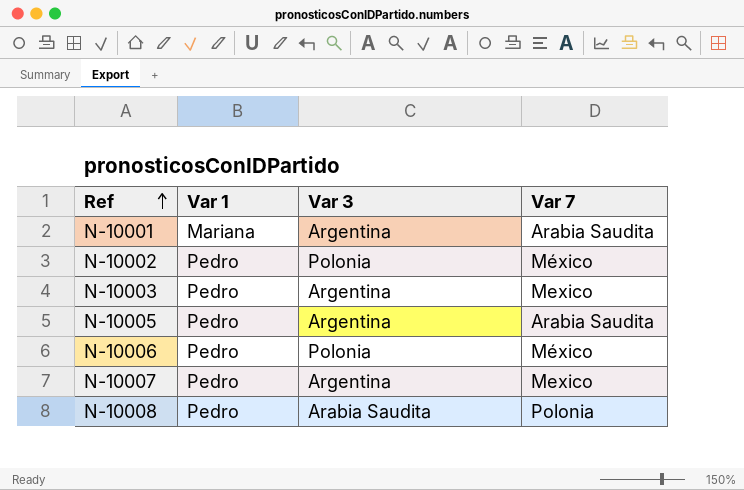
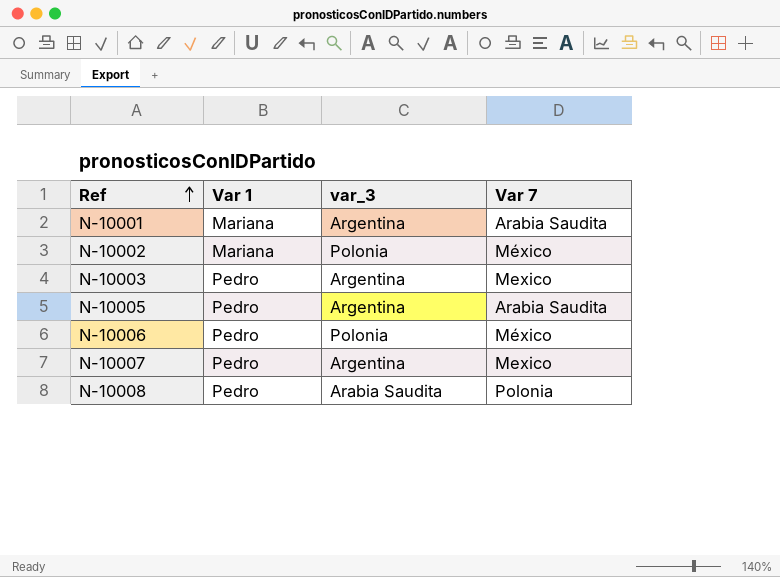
column name: Var 3 -> var_3
N-10002 | Var 1: Pedro -> Mariana

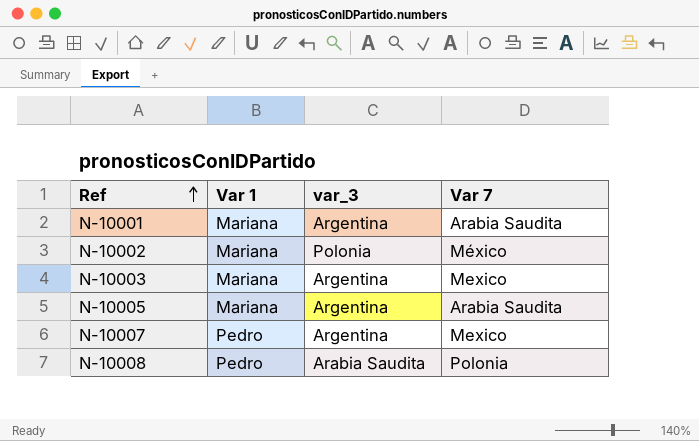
row N-10006: Pedro | Polonia | México -> none
N-10003 | Var 1: Pedro -> Mariana
N-10005 | Var 1: Pedro -> Mariana

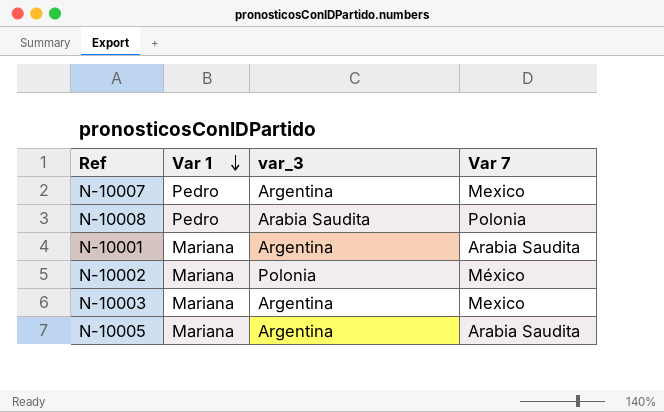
row order: Ref ascending -> Var 1 descending

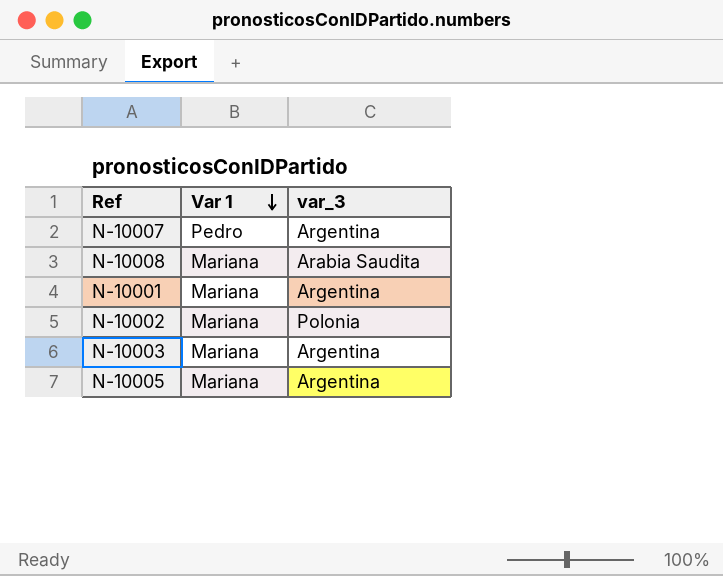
column Var 7 | position: 4 -> none
N-10008 | Var 1: Pedro -> Mariana

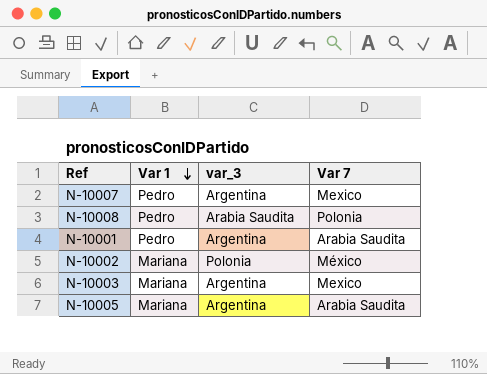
column Var 7 | position: none -> 4
N-10008 | Var 1: Mariana -> Pedro
N-10001 | Var 1: Mariana -> Pedro

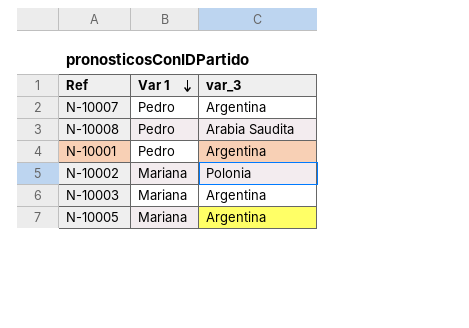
column Var 7 | position: 4 -> none

